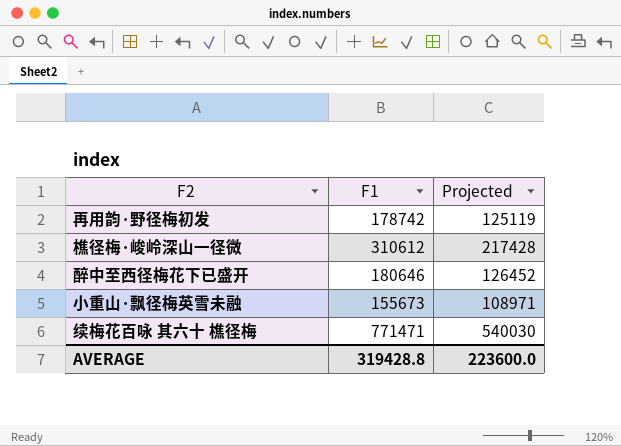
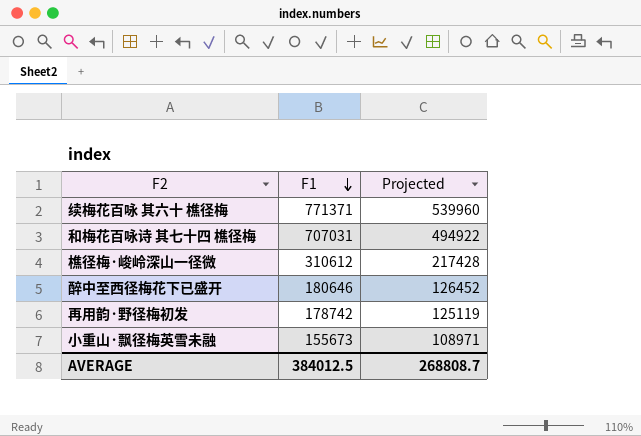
row order: none -> F1 descending
续梅花百咏 其六十 樵径梅 | F1: 771471 -> 771371
续梅花百咏 其六十 樵径梅 | Projected: 540030 -> 539960
row 和梅花百咏诗 其七十四 樵径梅: none -> 707031 | 494922
AVERAGE | F1: 319428.8 -> 384012.5
AVERAGE | Projected: 223600.0 -> 268808.7

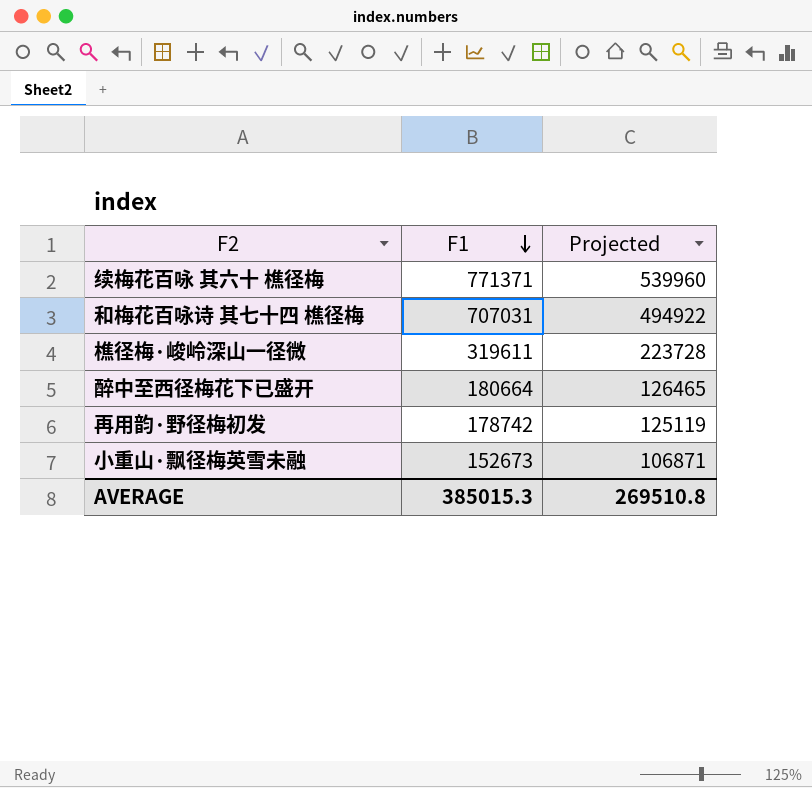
樵径梅·峻岭深山一径微 | F1: 310612 -> 319611
樵径梅·峻岭深山一径微 | Projected: 217428 -> 223728
醉中至西径梅花下已盛开 | F1: 180646 -> 180664
醉中至西径梅花下已盛开 | Projected: 126452 -> 126465
小重山·飘径梅英雪未融 | F1: 155673 -> 152673
小重山·飘径梅英雪未融 | Projected: 108971 -> 106871
AVERAGE | F1: 384012.5 -> 385015.3
AVERAGE | Projected: 268808.7 -> 269510.8

